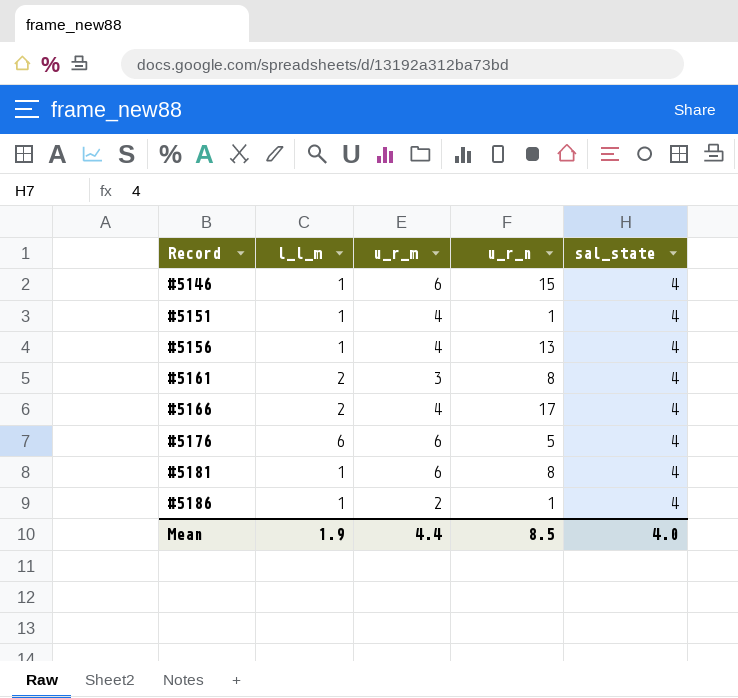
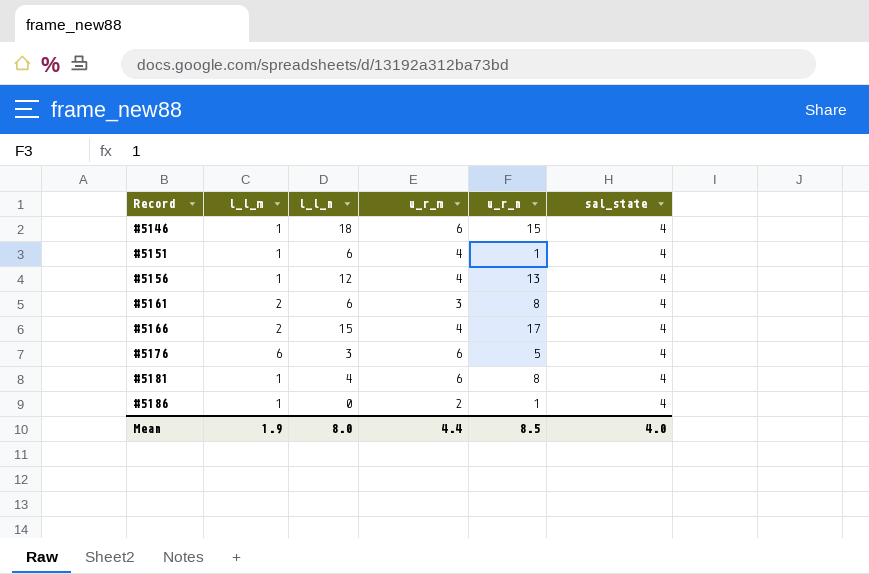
column l_l_n | position: none -> 3

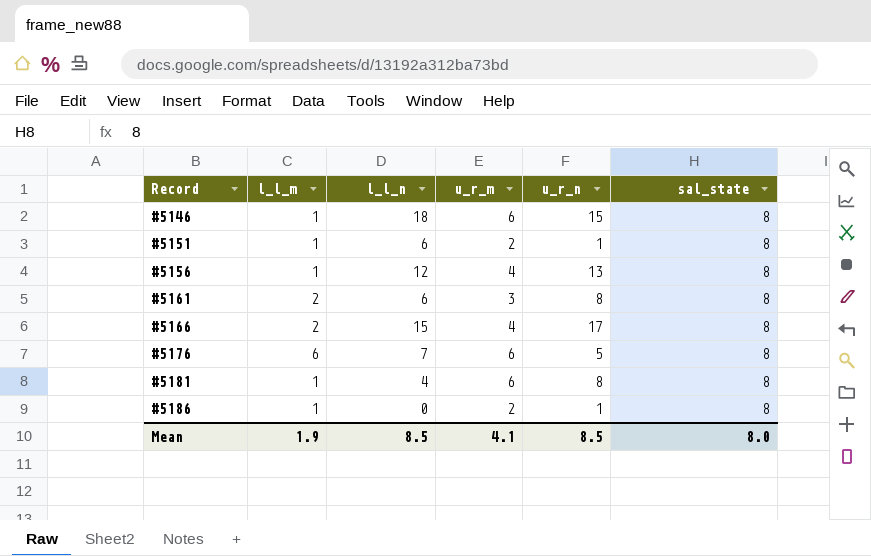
#5146 | sal_state: 4 -> 8
#5151 | u_r_m: 4 -> 2
#5151 | sal_state: 4 -> 8
#5156 | sal_state: 4 -> 8
#5161 | sal_state: 4 -> 8
#5166 | sal_state: 4 -> 8
#5176 | l_l_n: 3 -> 7
#5176 | sal_state: 4 -> 8
#5181 | sal_state: 4 -> 8
#5186 | sal_state: 4 -> 8
Mean | l_l_n: 8.0 -> 8.5
Mean | u_r_m: 4.4 -> 4.1
Mean | sal_state: 4.0 -> 8.0

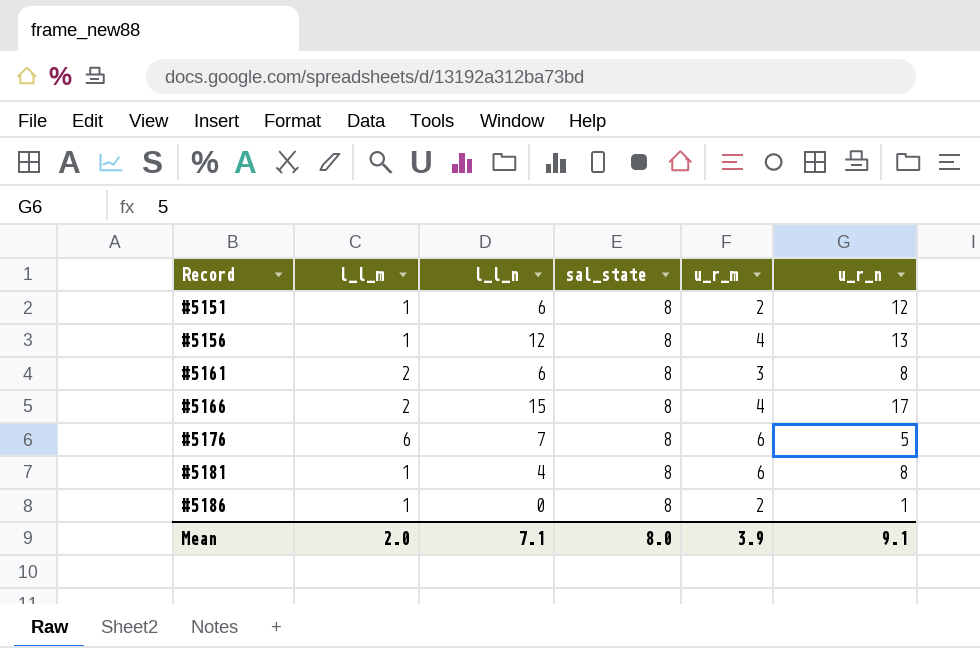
column sal_state | position: 6 -> 4
row #5146: 1 | 18 | 6 | 15 | 8 -> none
#5151 | u_r_n: 1 -> 12
Mean | l_l_m: 1.9 -> 2.0
Mean | l_l_n: 8.5 -> 7.1
Mean | u_r_m: 4.1 -> 3.9
Mean | u_r_n: 8.5 -> 9.1

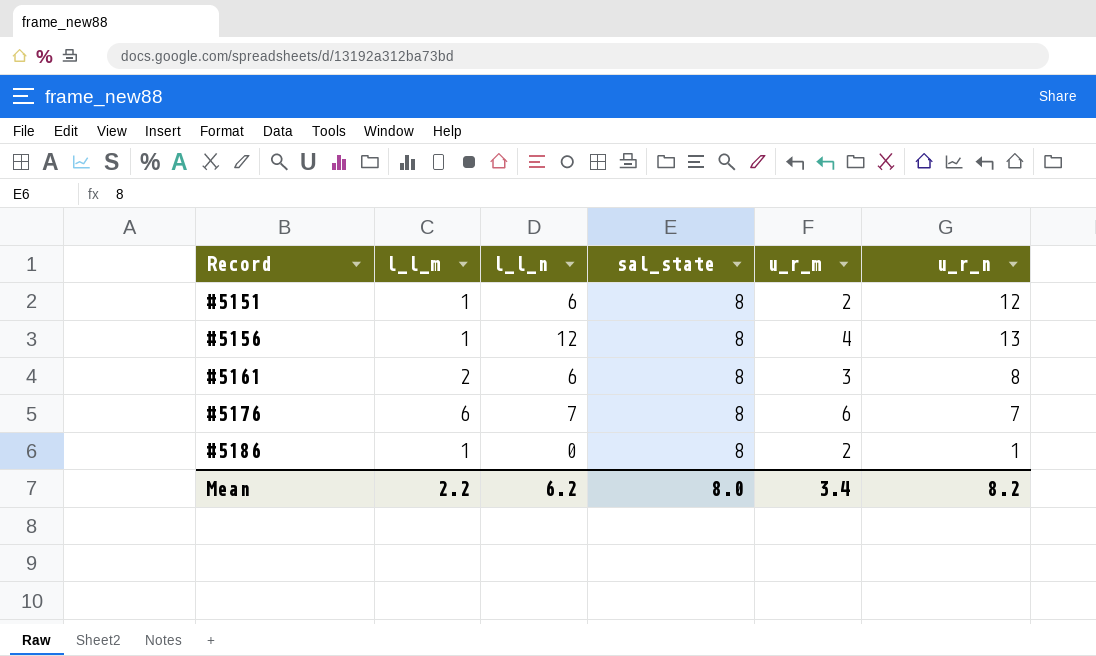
row #5166: 2 | 15 | 8 | 4 | 17 -> none
row #5181: 1 | 4 | 8 | 6 | 8 -> none
#5176 | u_r_n: 5 -> 7
Mean | l_l_m: 2.0 -> 2.2
Mean | l_l_n: 7.1 -> 6.2
Mean | u_r_m: 3.9 -> 3.4
Mean | u_r_n: 9.1 -> 8.2

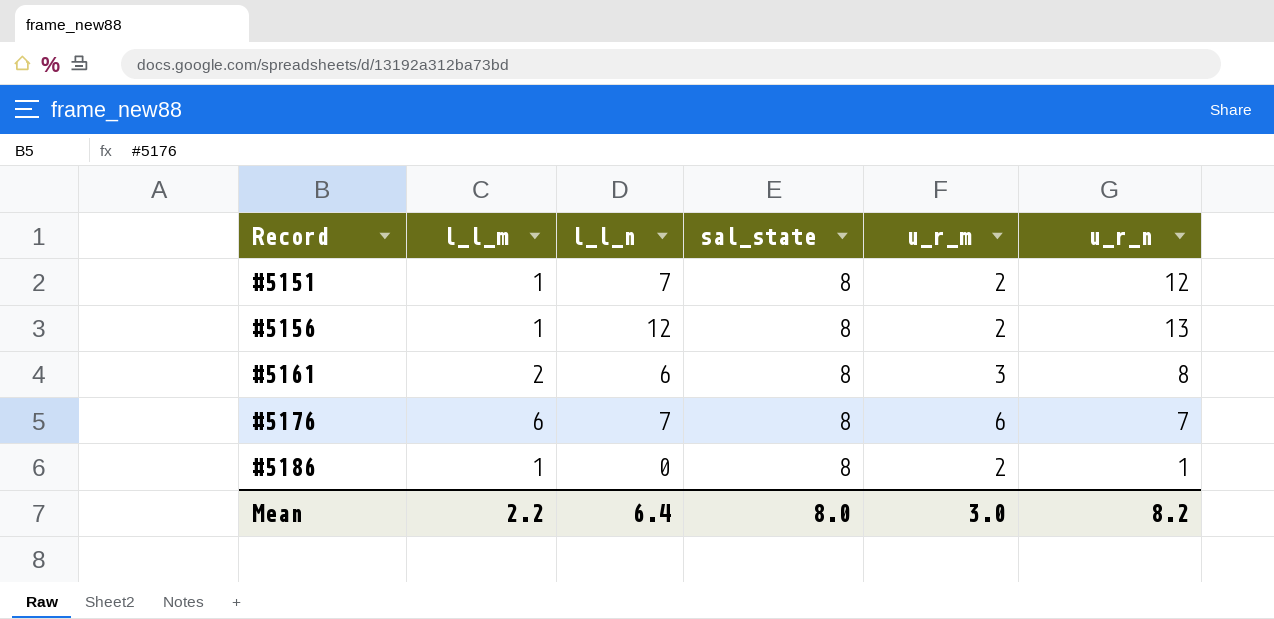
#5151 | l_l_n: 6 -> 7
#5156 | u_r_m: 4 -> 2
Mean | l_l_n: 6.2 -> 6.4
Mean | u_r_m: 3.4 -> 3.0

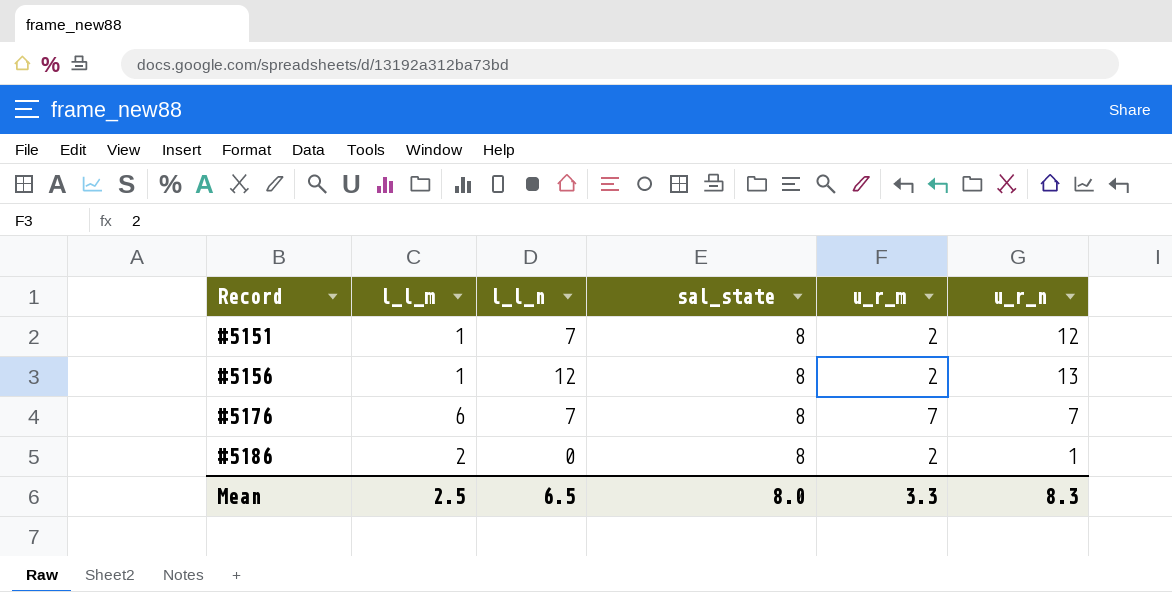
row #5161: 2 | 6 | 8 | 3 | 8 -> none
#5176 | u_r_m: 6 -> 7
#5186 | l_l_m: 1 -> 2
Mean | l_l_m: 2.2 -> 2.5
Mean | l_l_n: 6.4 -> 6.5
Mean | u_r_m: 3.0 -> 3.3
Mean | u_r_n: 8.2 -> 8.3

